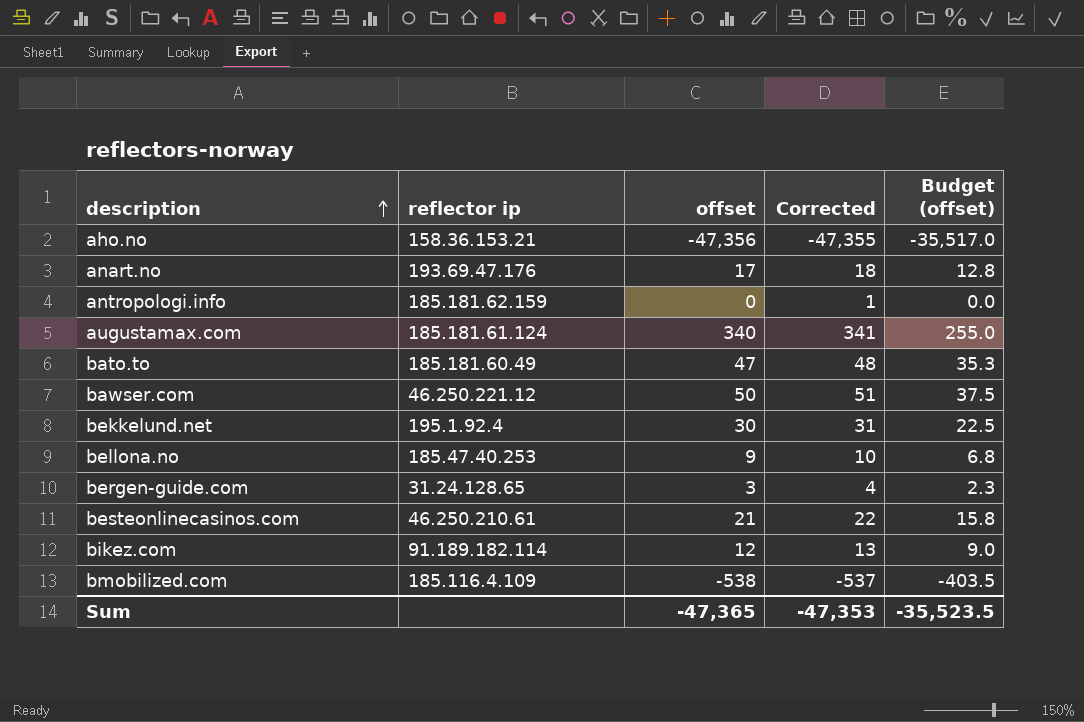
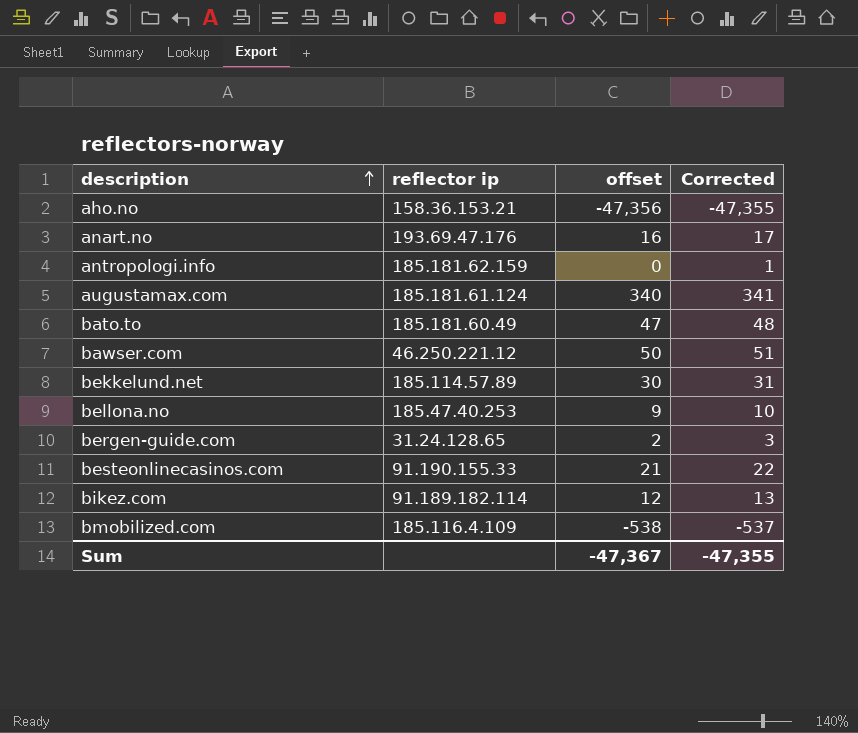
column Budget (offset) | formula: [offset] * 0.75 -> none
anart.no | offset: 17 -> 16
anart.no | Corrected: 18 -> 17
bekkelund.net | reflector ip: 195.1.92.4 -> 185.114.57.89
bergen-guide.com | offset: 3 -> 2
bergen-guide.com | Corrected: 4 -> 3
besteonlinecasinos.com | reflector ip: 46.250.210.61 -> 91.190.155.33
Sum | offset: -47,365 -> -47,367
Sum | Corrected: -47,353 -> -47,355

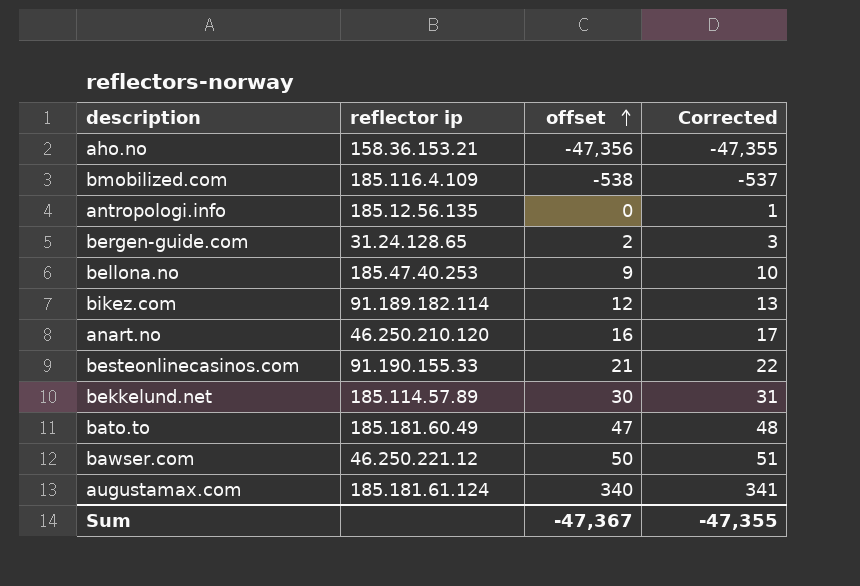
row order: description ascending -> offset ascending
antropologi.info | reflector ip: 185.181.62.159 -> 185.12.56.135
anart.no | reflector ip: 193.69.47.176 -> 46.250.210.120

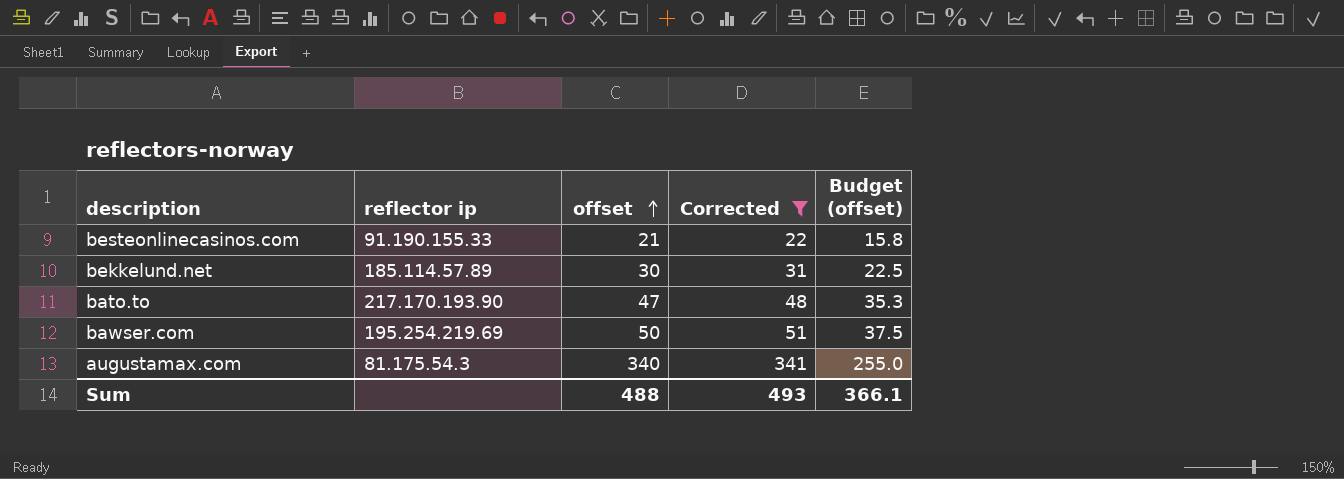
filter: none -> Corrected >= 22
column Budget (offset) | formula: none -> [offset] * 0.75
bato.to | reflector ip: 185.181.60.49 -> 217.170.193.90
bawser.com | reflector ip: 46.250.221.12 -> 195.254.219.69
augustamax.com | reflector ip: 185.181.61.124 -> 81.175.54.3
Sum | offset: -47,367 -> 488
Sum | Corrected: -47,355 -> 493

